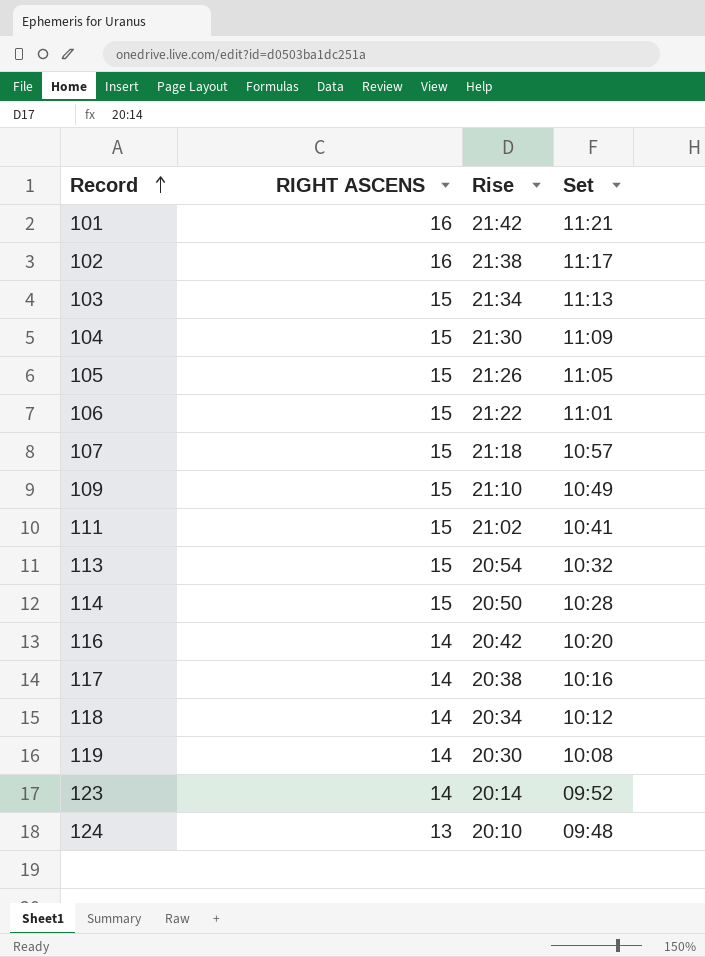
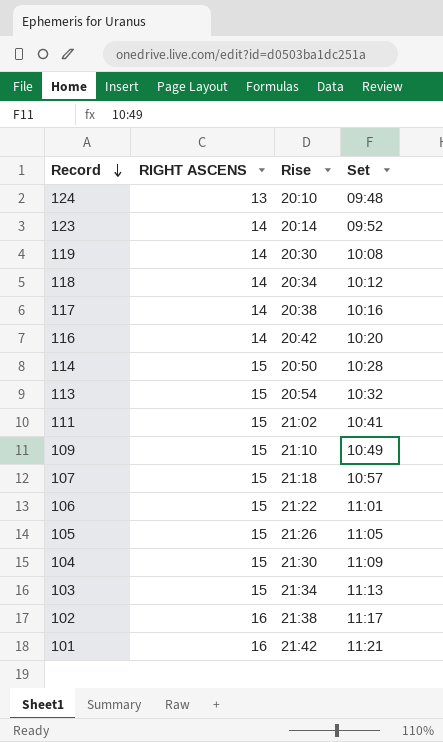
row order: Record ascending -> Record descending

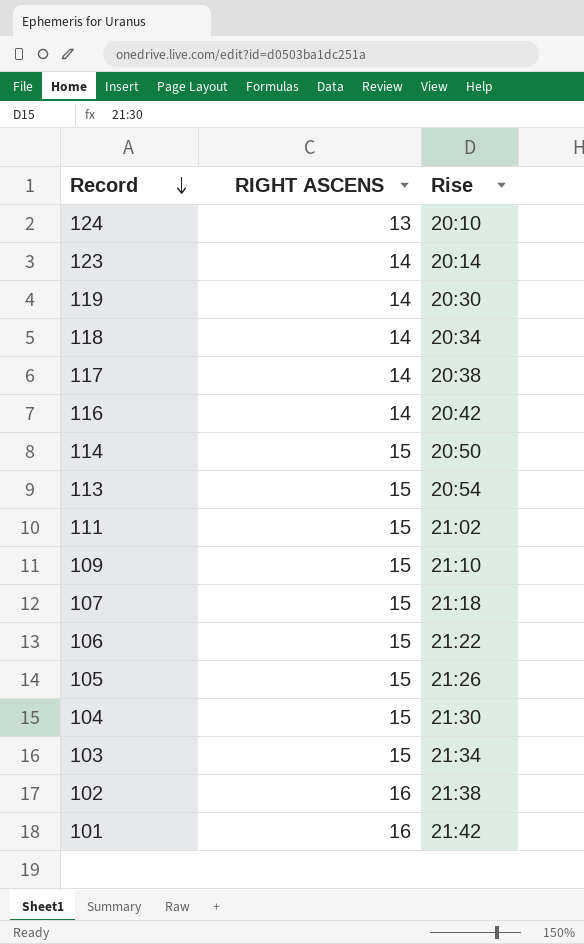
column Set | position: 4 -> none

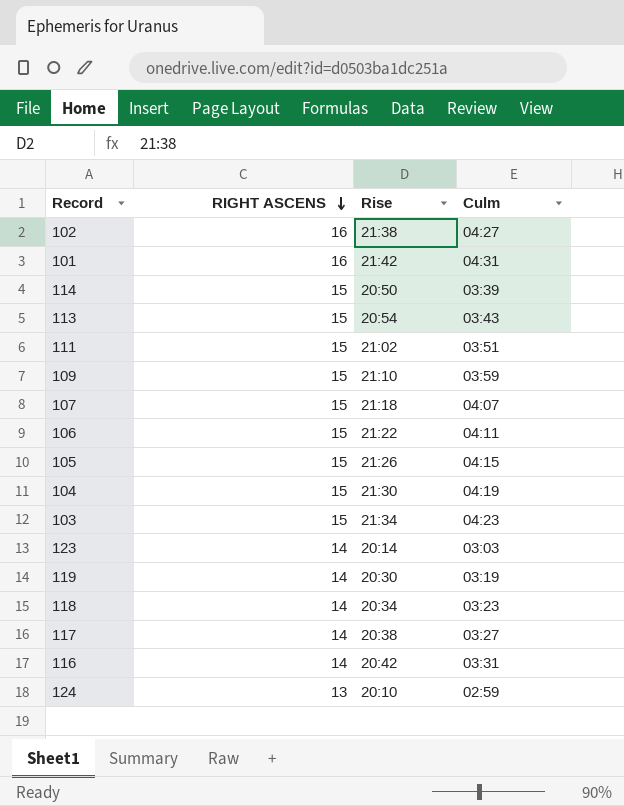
row order: Record descending -> RIGHT ASCENS descending
column Culm | position: none -> 4

